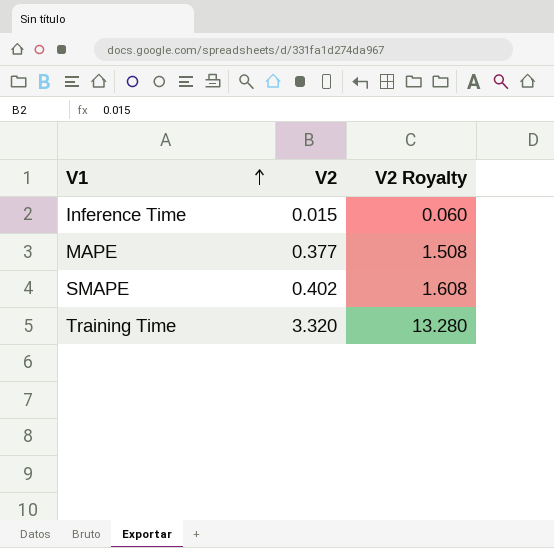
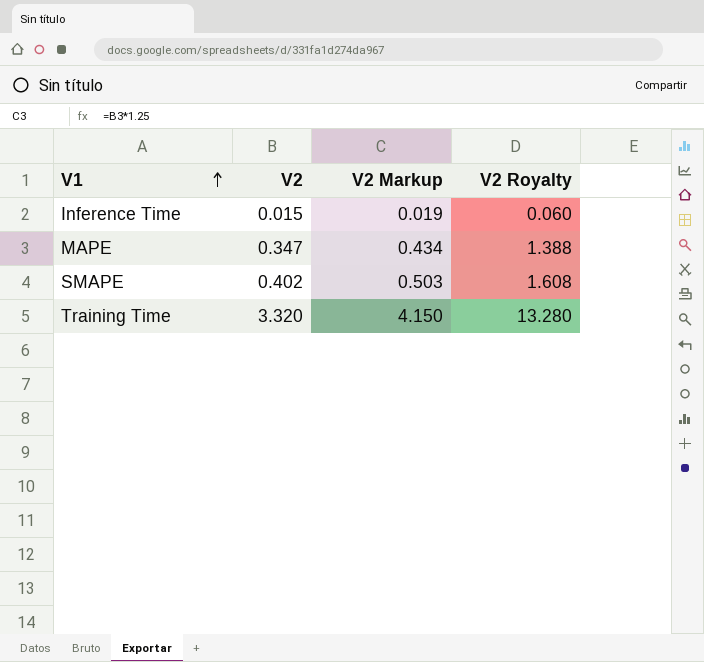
column V2 Markup | formula: none -> [V2] * 1.25
MAPE | V2: 0.377 -> 0.347
MAPE | V2 Royalty: 1.508 -> 1.388

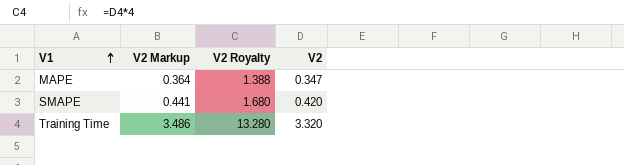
column V2 Markup | formula: [V2] * 1.25 -> [V2] * 1.05
column V2 | position: 2 -> 4
row Inference Time: 0.015 | 0.019 | 0.060 -> none
SMAPE | V2 Royalty: 1.608 -> 1.680
SMAPE | V2: 0.402 -> 0.420

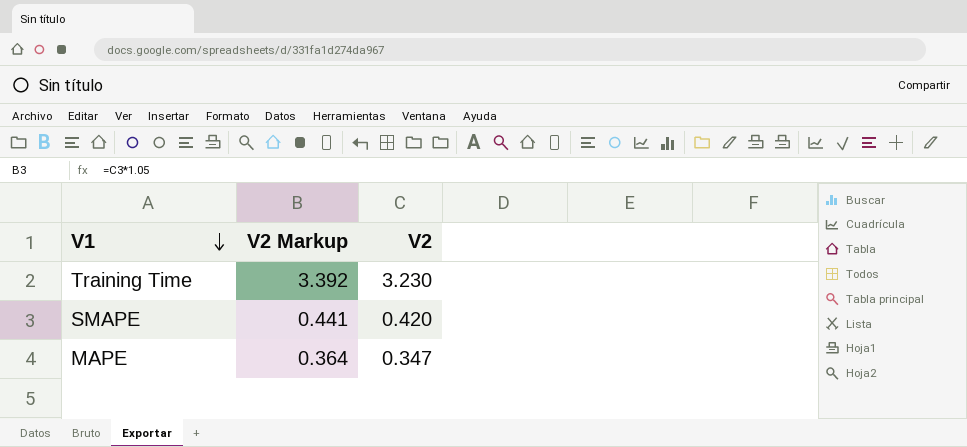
row order: V1 ascending -> V1 descending
column V2 Royalty | formula: [V2] * 4 -> none
Training Time | V2 Markup: 3.486 -> 3.392
Training Time | V2: 3.320 -> 3.230

